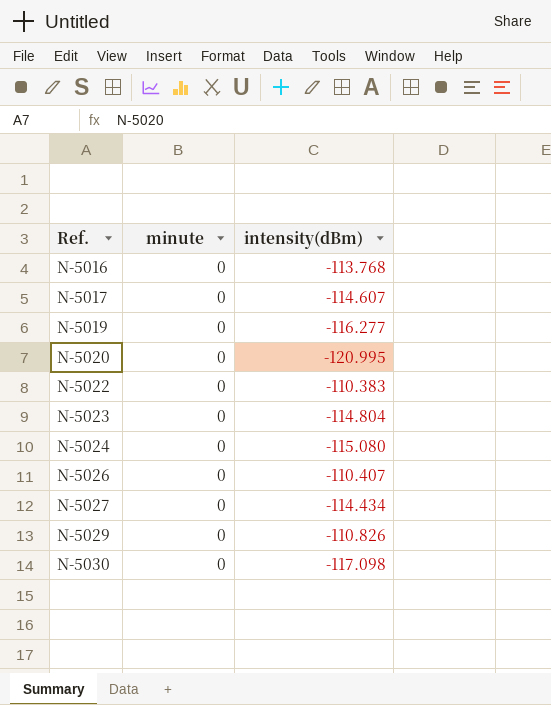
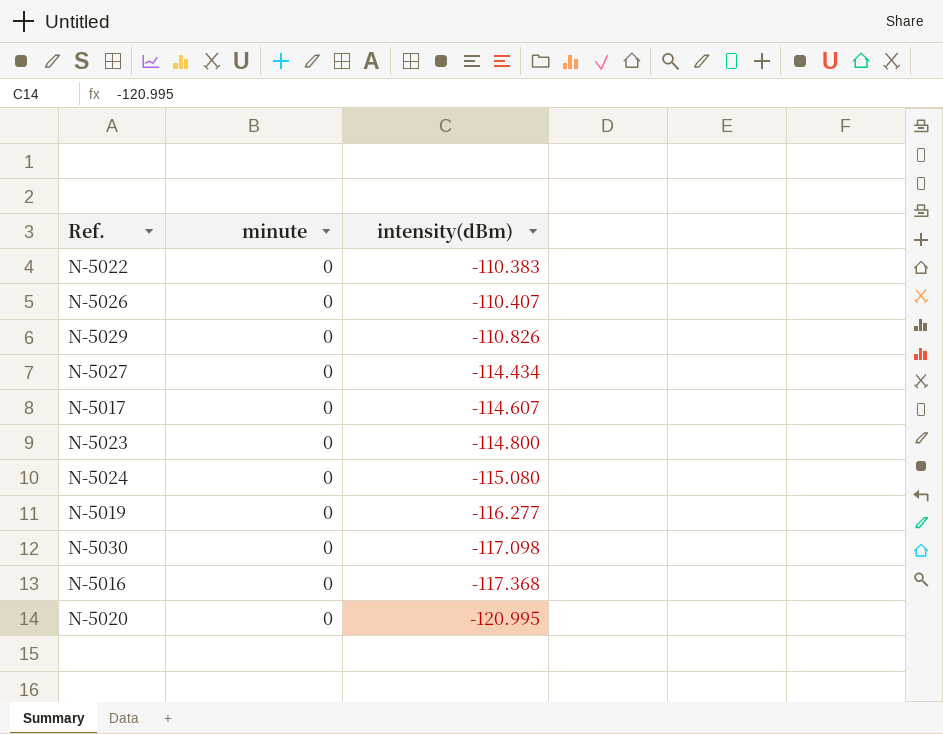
row order: Ref. ascending -> intensity(dBm) descending
N-5023 | intensity(dBm): -114.804 -> -114.800
N-5016 | intensity(dBm): -113.768 -> -117.368

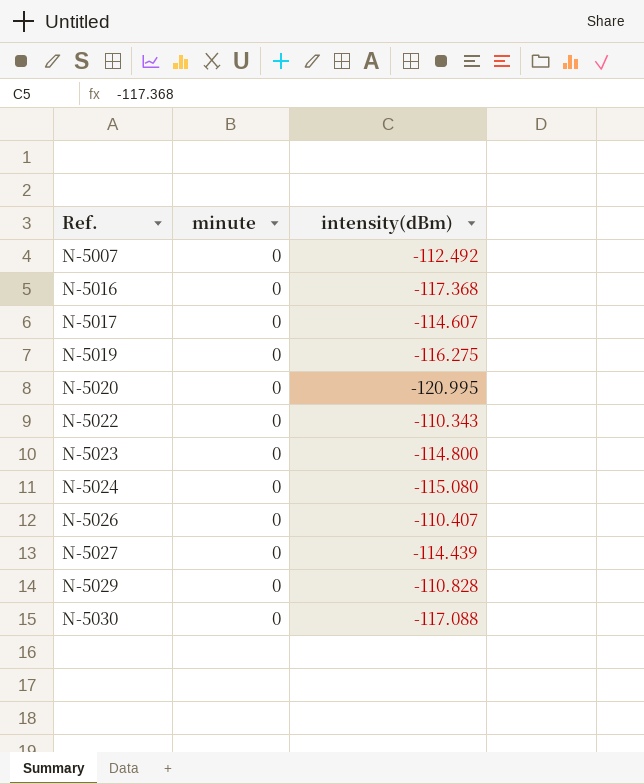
row order: intensity(dBm) descending -> Ref. ascending
row N-5007: none -> 0 | -112.492
N-5019 | intensity(dBm): -116.277 -> -116.275
N-5022 | intensity(dBm): -110.383 -> -110.343
N-5027 | intensity(dBm): -114.434 -> -114.439
N-5029 | intensity(dBm): -110.826 -> -110.828
N-5030 | intensity(dBm): -117.098 -> -117.088

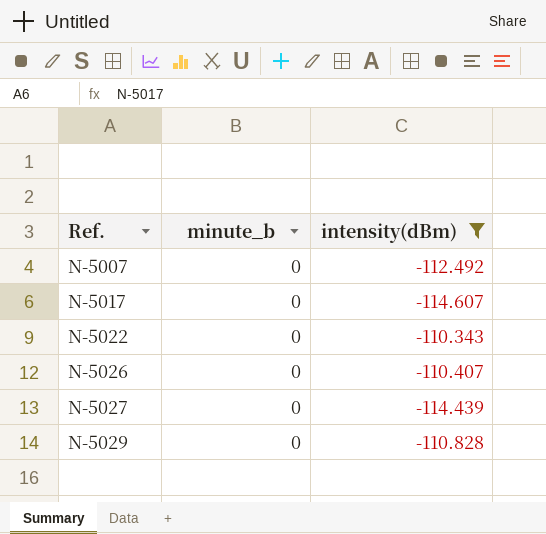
filter: none -> intensity(dBm) >= -114.607
column name: minute -> minute_b

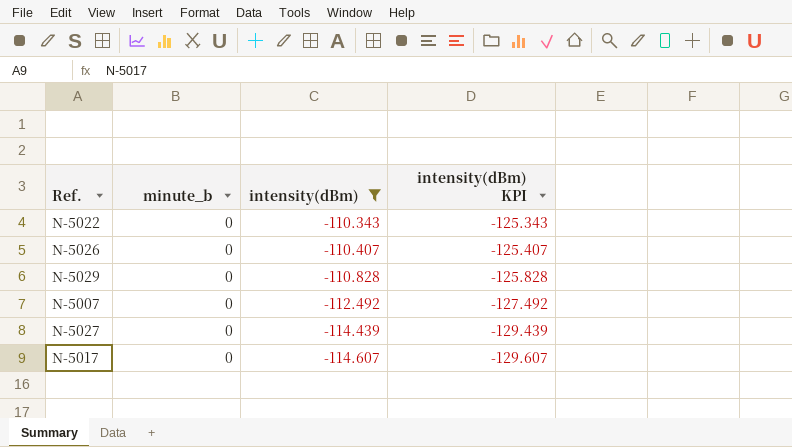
row order: Ref. ascending -> intensity(dBm) descending
column intensity(dBm) KPI | formula: none -> [intensity(dBm)] - 15

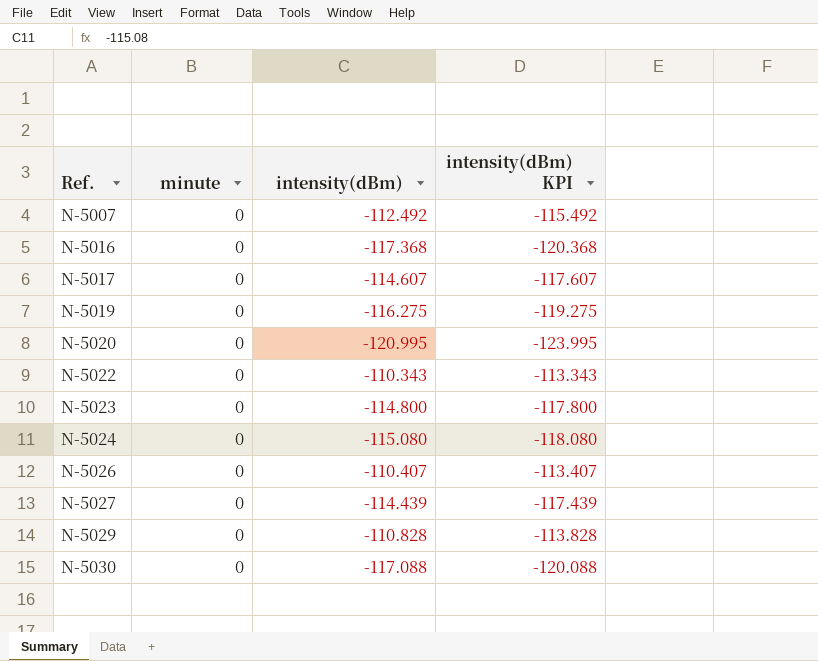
filter: intensity(dBm) >= -114.607 -> none
row order: intensity(dBm) descending -> Ref. ascending
column name: minute_b -> minute
column intensity(dBm) KPI | formula: [intensity(dBm)] - 15 -> [intensity(dBm)] - 3

